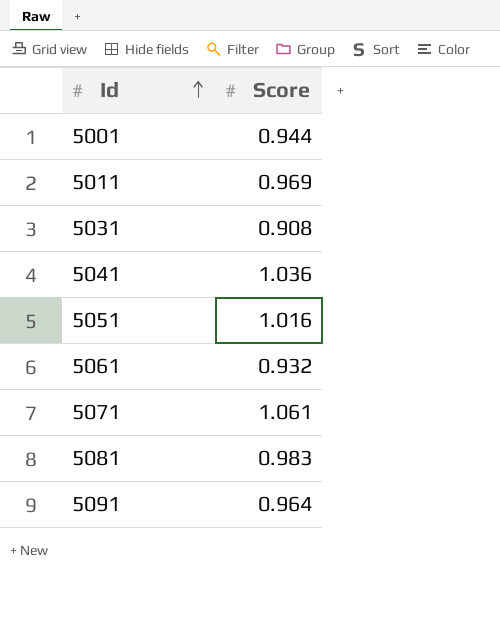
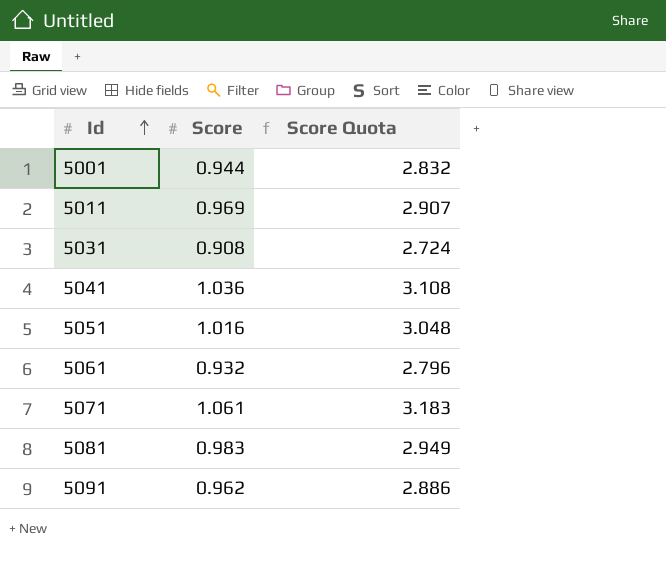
column Score Quota | formula: none -> [Score] * 3
5091 | Score: 0.964 -> 0.962

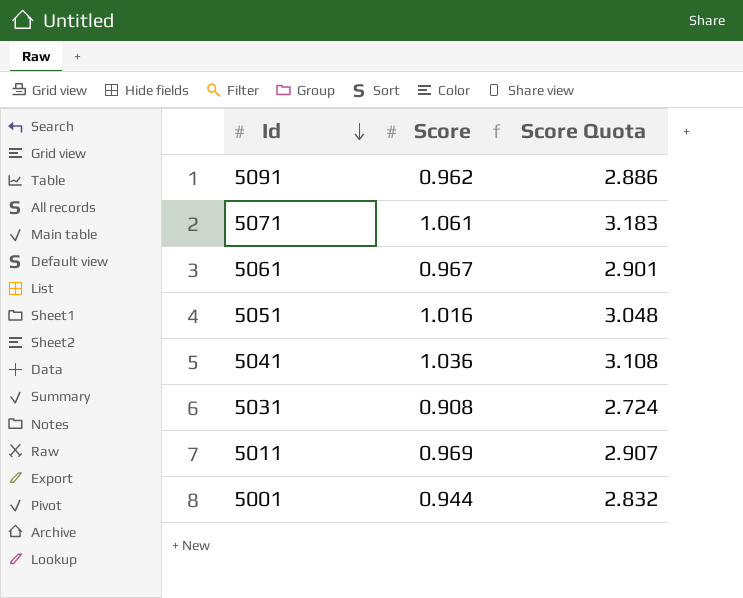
row order: Id ascending -> Id descending
row 5081: 0.983 | 2.949 -> none
5061 | Score: 0.932 -> 0.967
5061 | Score Quota: 2.796 -> 2.901

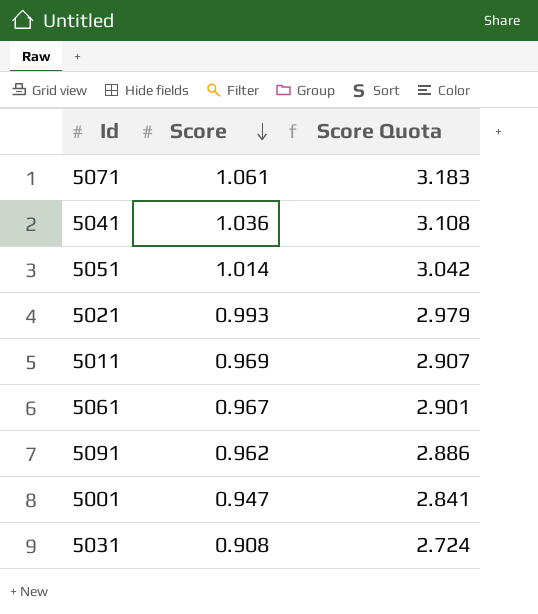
row order: Id descending -> Score descending
5051 | Score: 1.016 -> 1.014
5051 | Score Quota: 3.048 -> 3.042
row 5021: none -> 0.993 | 2.979
5001 | Score: 0.944 -> 0.947
5001 | Score Quota: 2.832 -> 2.841

